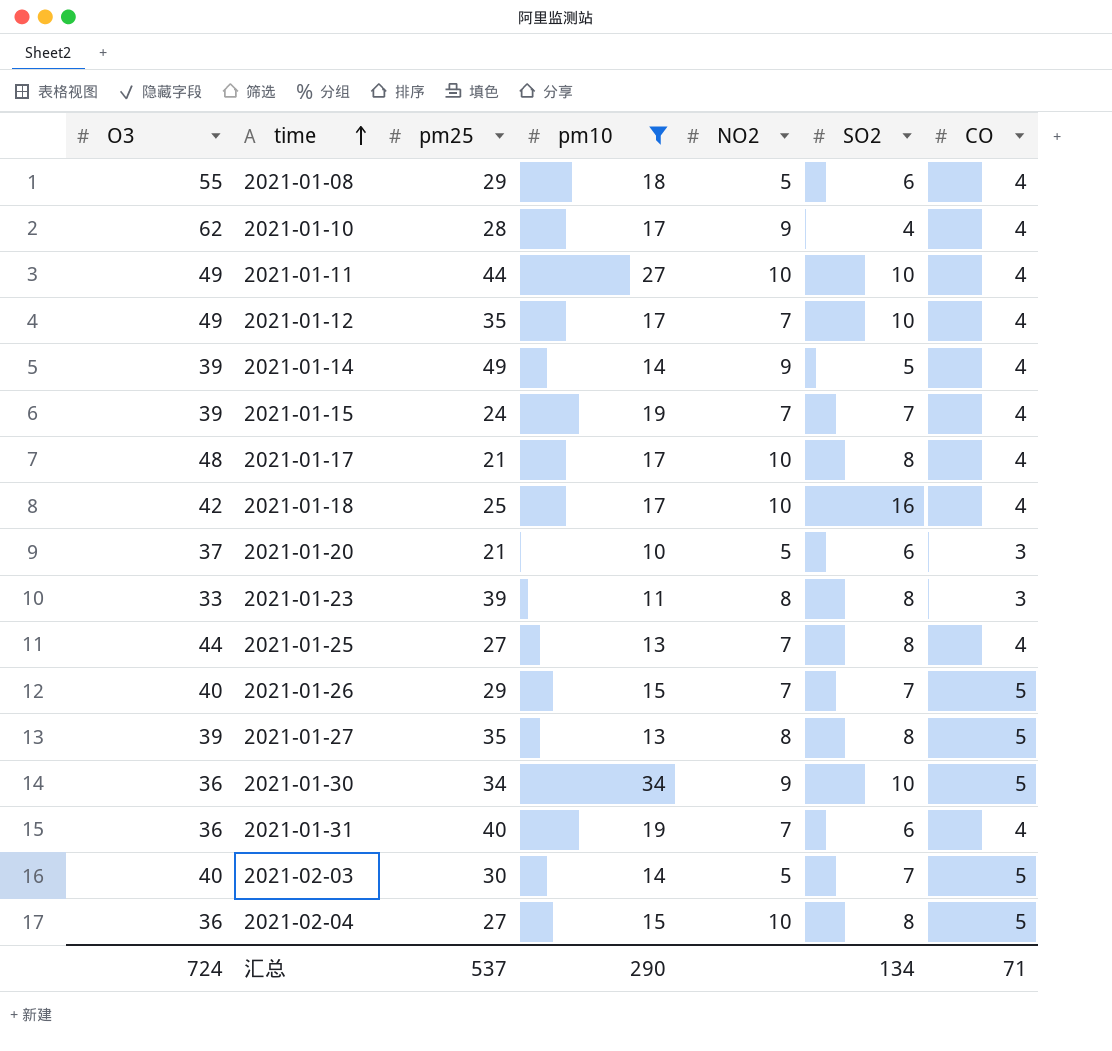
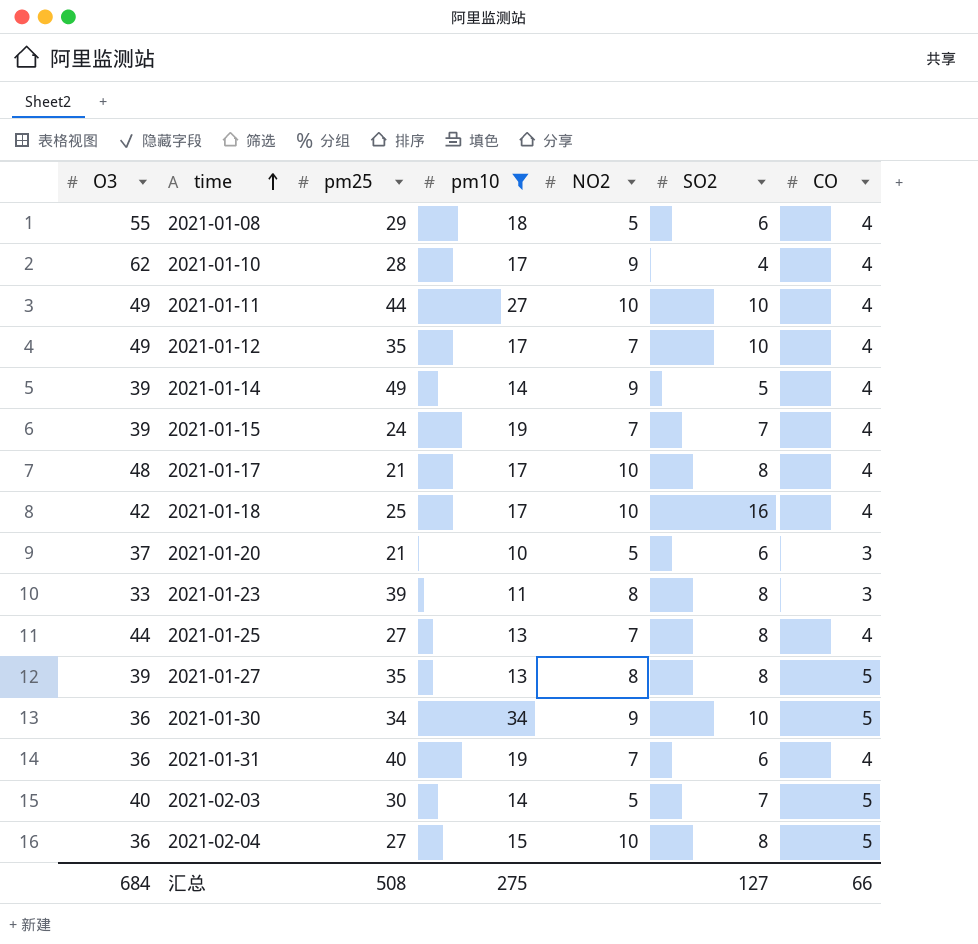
row 2021-01-26: 40 | 29 | 15 | 7 | 7 | 5 -> none
汇总 | O3: 724 -> 684
汇总 | pm25: 537 -> 508
汇总 | pm10: 290 -> 275
汇总 | SO2: 134 -> 127
汇总 | CO: 71 -> 66

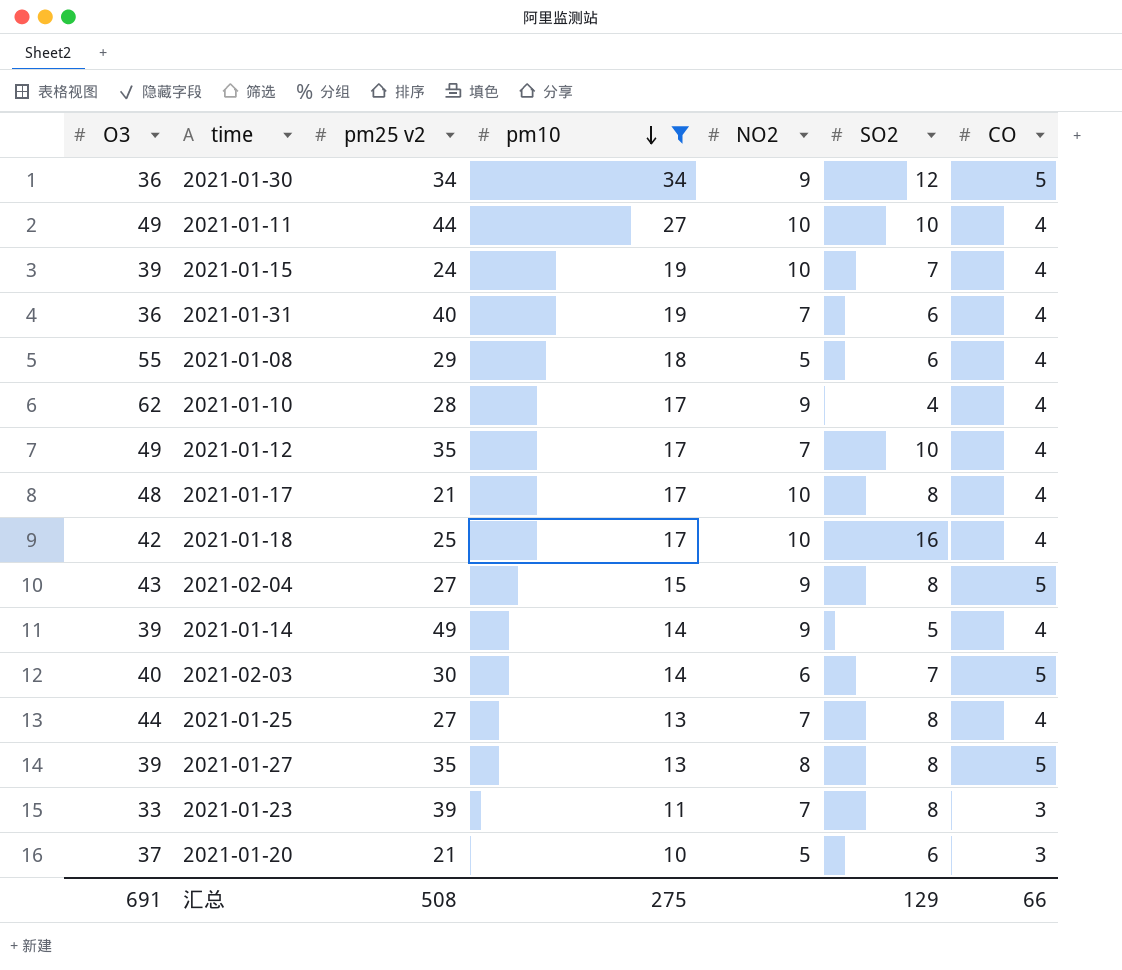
row order: time ascending -> pm10 descending
column name: pm25 -> pm25 v2
2021-01-30 | SO2: 10 -> 12
2021-01-15 | NO2: 7 -> 10
2021-02-04 | O3: 36 -> 43
2021-02-04 | NO2: 10 -> 9
2021-02-03 | NO2: 5 -> 6
2021-01-23 | NO2: 8 -> 7
汇总 | O3: 684 -> 691
汇总 | SO2: 127 -> 129

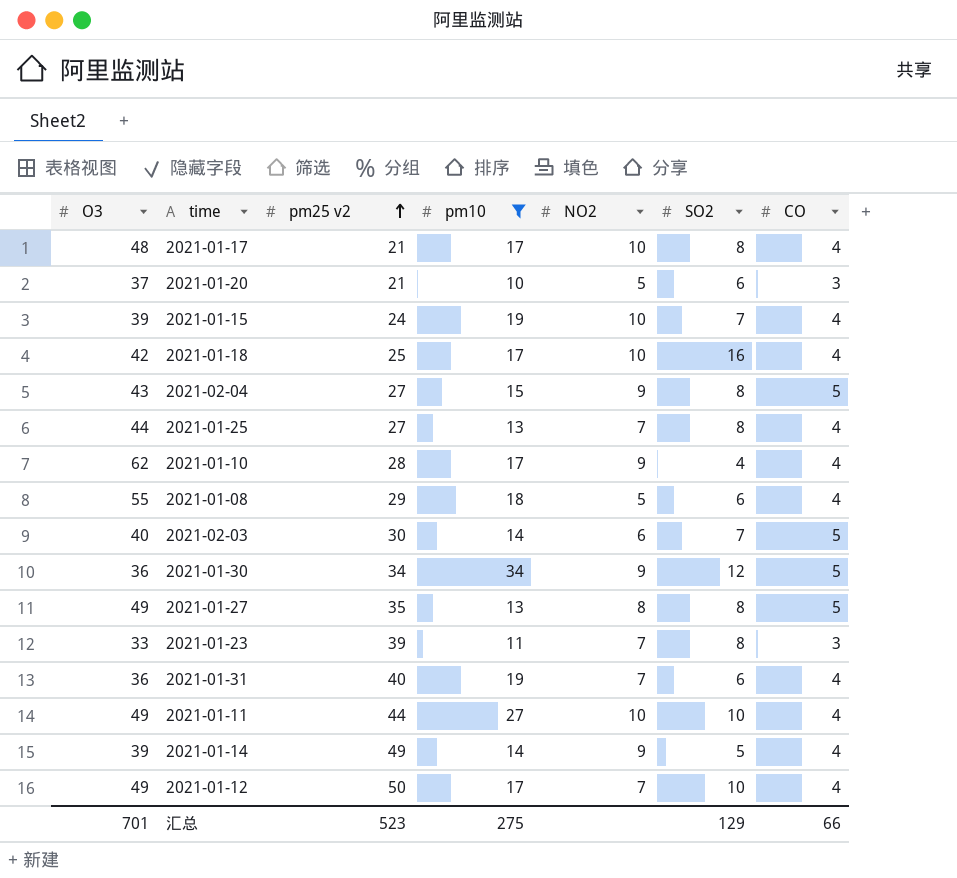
row order: pm10 descending -> pm25 v2 ascending
2021-01-27 | O3: 39 -> 49
2021-01-12 | pm25 v2: 35 -> 50
汇总 | O3: 691 -> 701
汇总 | pm25 v2: 508 -> 523

